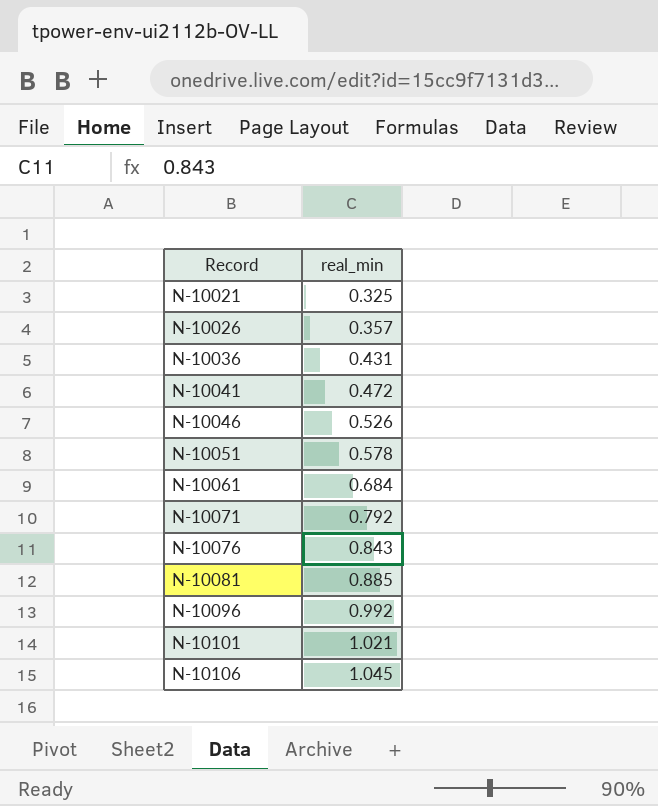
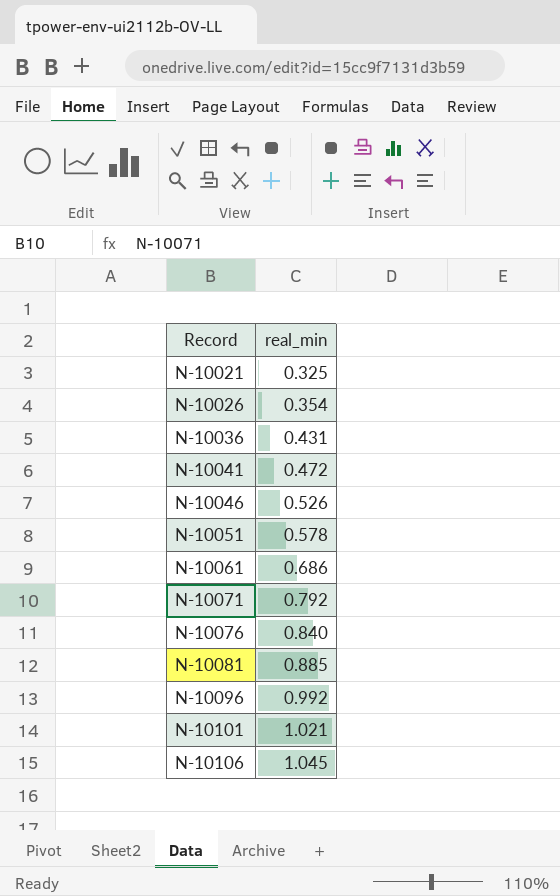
N-10026 | real_min: 0.357 -> 0.354
N-10061 | real_min: 0.684 -> 0.686
N-10076 | real_min: 0.843 -> 0.840

